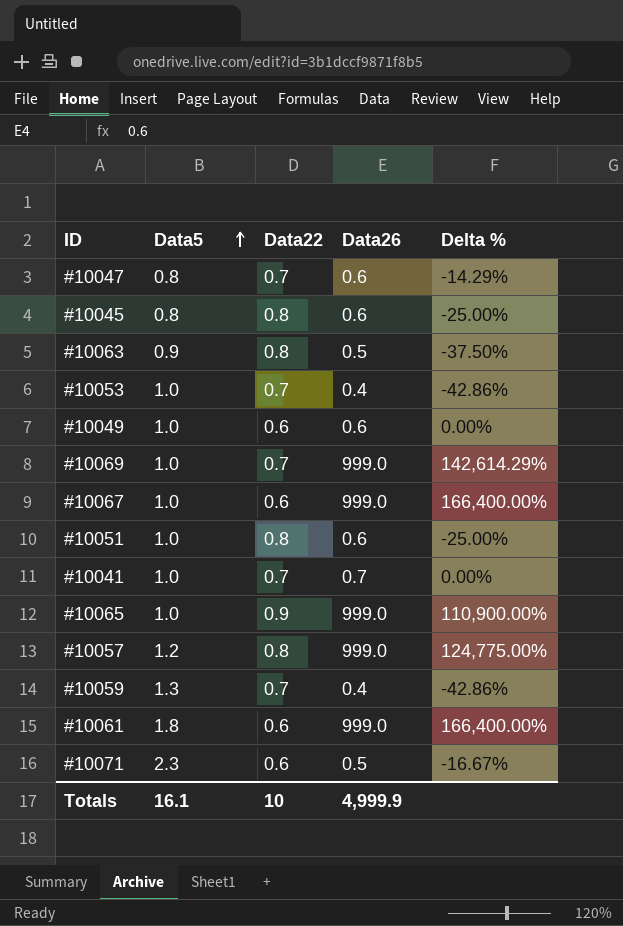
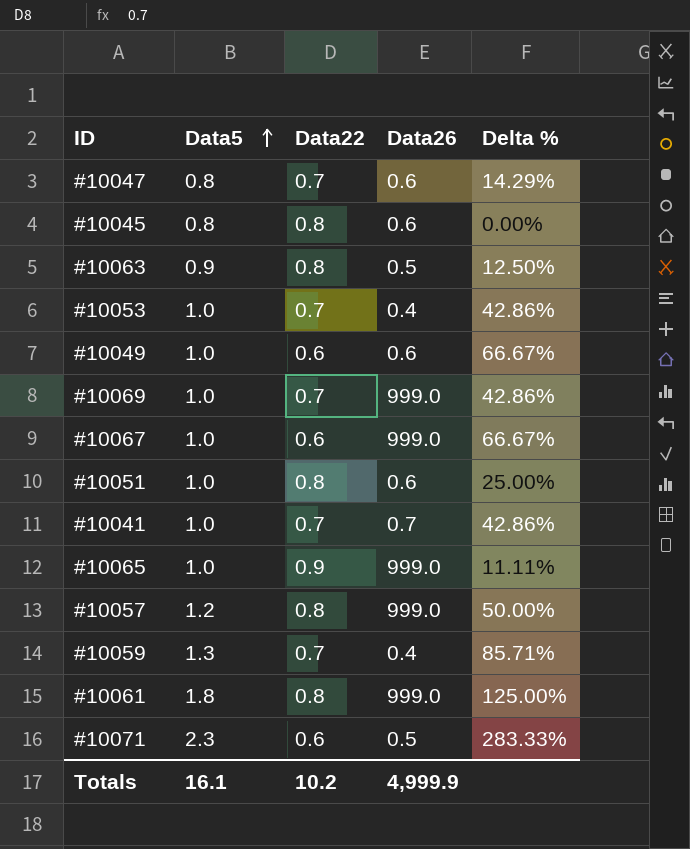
column Delta % | formula: ([Data26] - [Data22]) / [Data22] -> ([Data5] - [Data22]) / [Data22]
#10061 | Data22: 0.6 -> 0.8
Totals | Data22: 10 -> 10.2

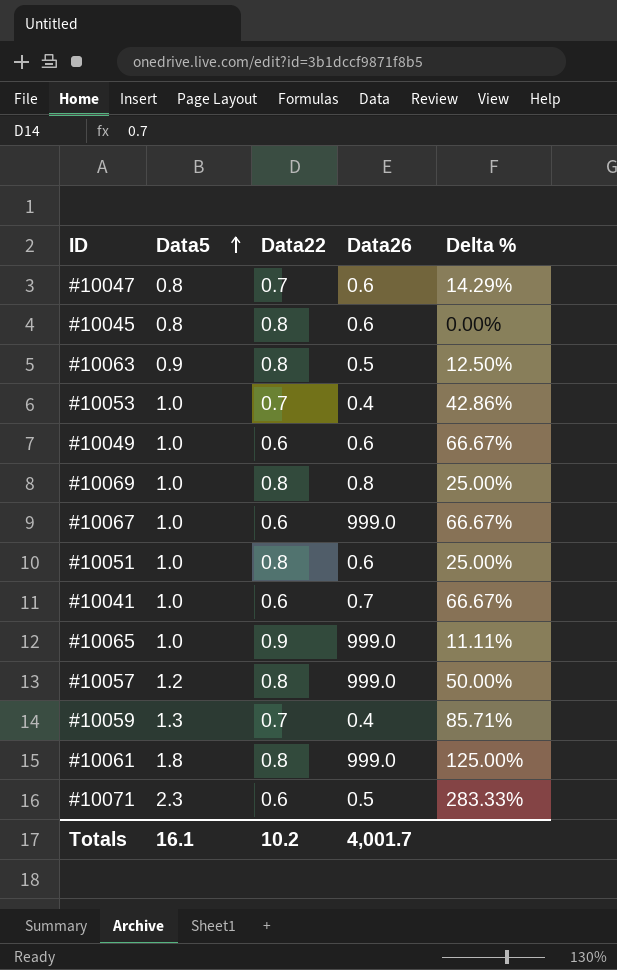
#10069 | Data22: 0.7 -> 0.8
#10069 | Data26: 999.0 -> 0.8
#10069 | Delta %: 42.86% -> 25.00%
#10041 | Data22: 0.7 -> 0.6
#10041 | Delta %: 42.86% -> 66.67%
Totals | Data26: 4,999.9 -> 4,001.7

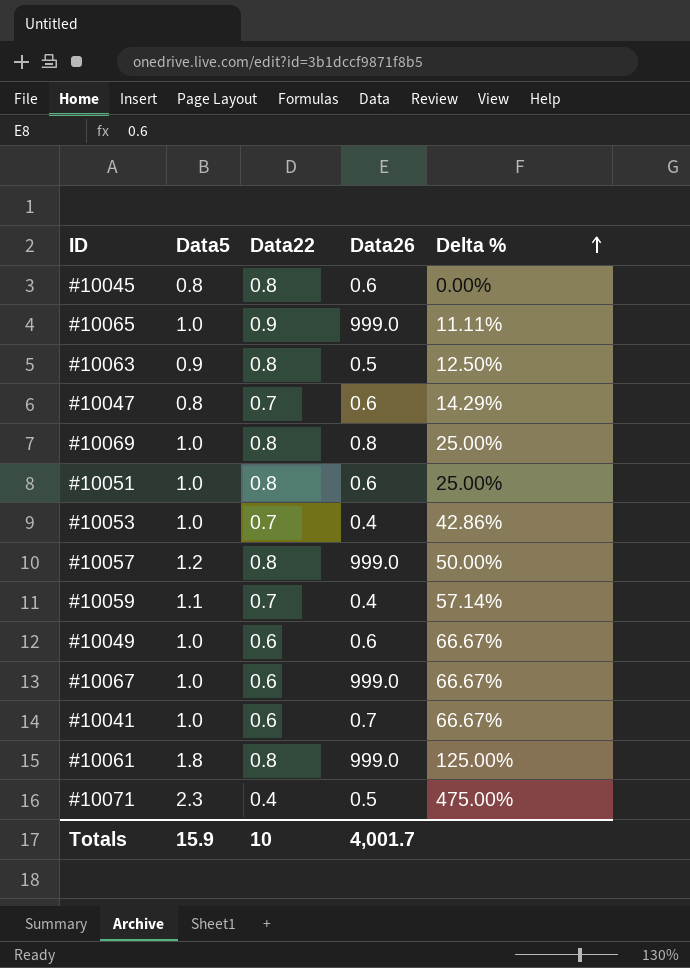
row order: Data5 ascending -> Delta % ascending
#10059 | Data5: 1.3 -> 1.1
#10059 | Delta %: 85.71% -> 57.14%
#10071 | Data22: 0.6 -> 0.4
#10071 | Delta %: 283.33% -> 475.00%
Totals | Data5: 16.1 -> 15.9
Totals | Data22: 10.2 -> 10

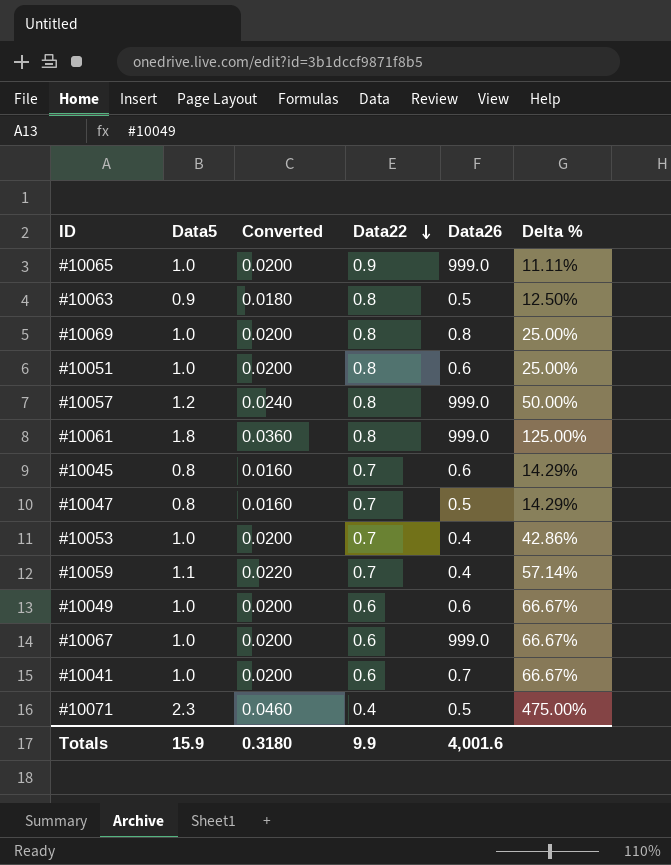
row order: Delta % ascending -> Data22 descending
column Converted | formula: none -> [Data5] * 0.02
#10045 | Data22: 0.8 -> 0.7
#10045 | Delta %: 0.00% -> 14.29%
#10047 | Data26: 0.6 -> 0.5
Totals | Data22: 10 -> 9.9
Totals | Data26: 4,001.7 -> 4,001.6

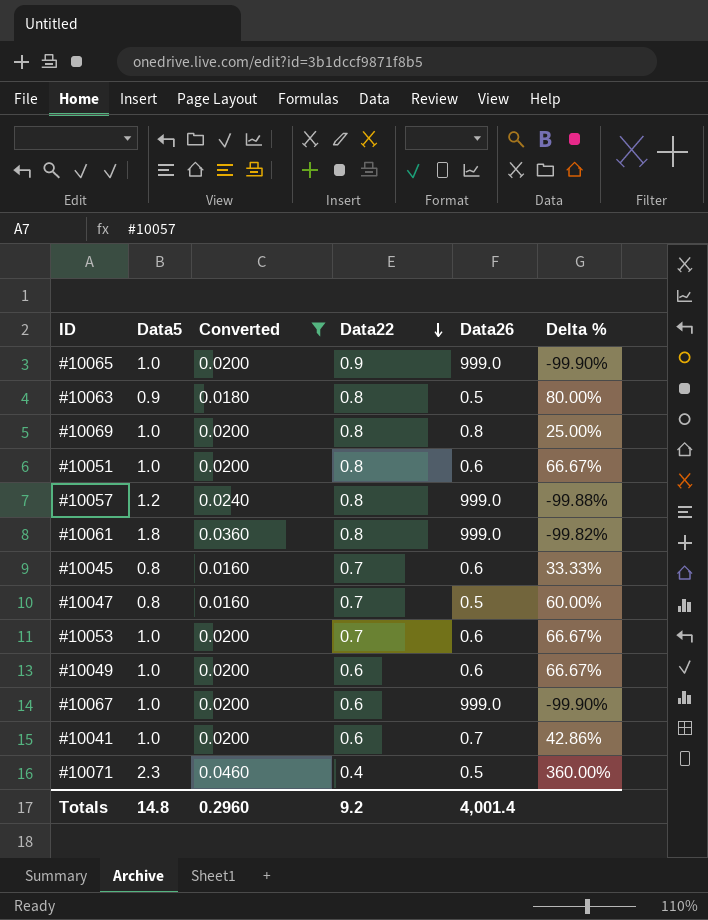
filter: none -> Converted != 0.0220
column Delta % | formula: ([Data5] - [Data22]) / [Data22] -> ([Data5] - [Data26]) / [Data26]
#10053 | Data26: 0.4 -> 0.6
Totals | Data5: 15.9 -> 14.8
Totals | Converted: 0.3180 -> 0.2960
Totals | Data22: 9.9 -> 9.2
Totals | Data26: 4,001.6 -> 4,001.4

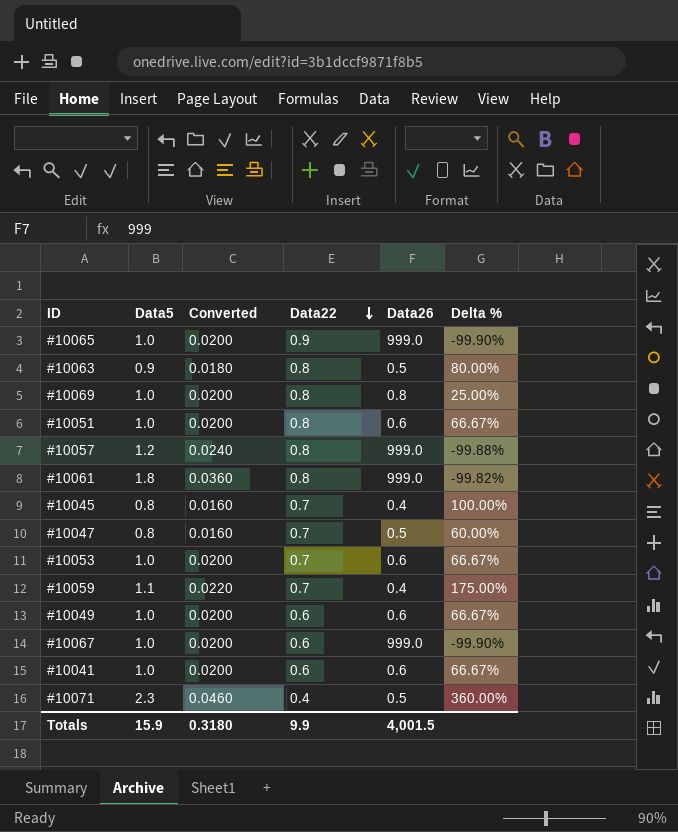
filter: Converted != 0.0220 -> none
#10045 | Data26: 0.6 -> 0.4
#10045 | Delta %: 33.33% -> 100.00%
#10041 | Data26: 0.7 -> 0.6
#10041 | Delta %: 42.86% -> 66.67%
Totals | Data5: 14.8 -> 15.9
Totals | Converted: 0.2960 -> 0.3180
Totals | Data22: 9.2 -> 9.9
Totals | Data26: 4,001.4 -> 4,001.5

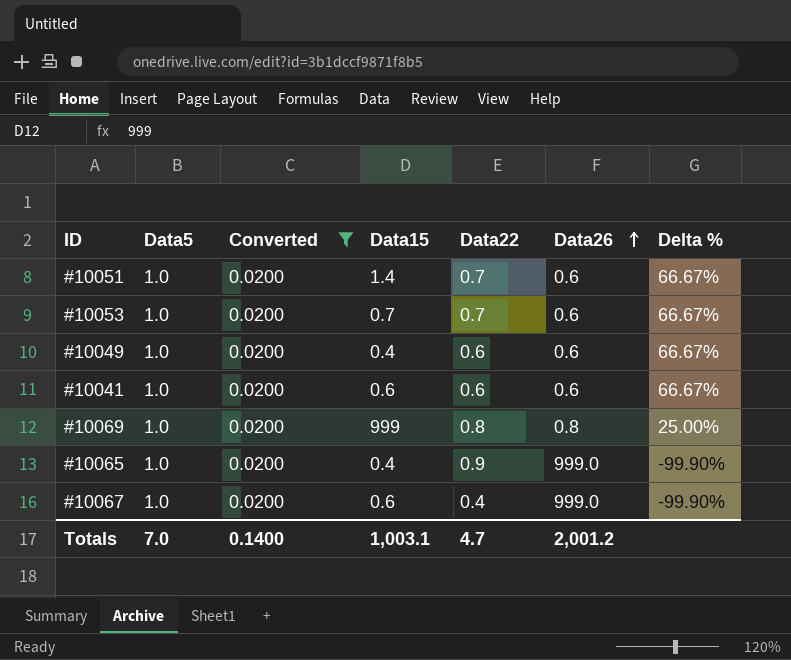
filter: none -> Converted = 0.0200
row order: Data22 descending -> Data26 ascending
column Data15 | position: none -> 4
#10051 | Data22: 0.8 -> 0.7
#10067 | Data22: 0.6 -> 0.4
Totals | Data5: 15.9 -> 7.0
Totals | Converted: 0.3180 -> 0.1400
Totals | Data22: 9.9 -> 4.7
Totals | Data26: 4,001.5 -> 2,001.2

